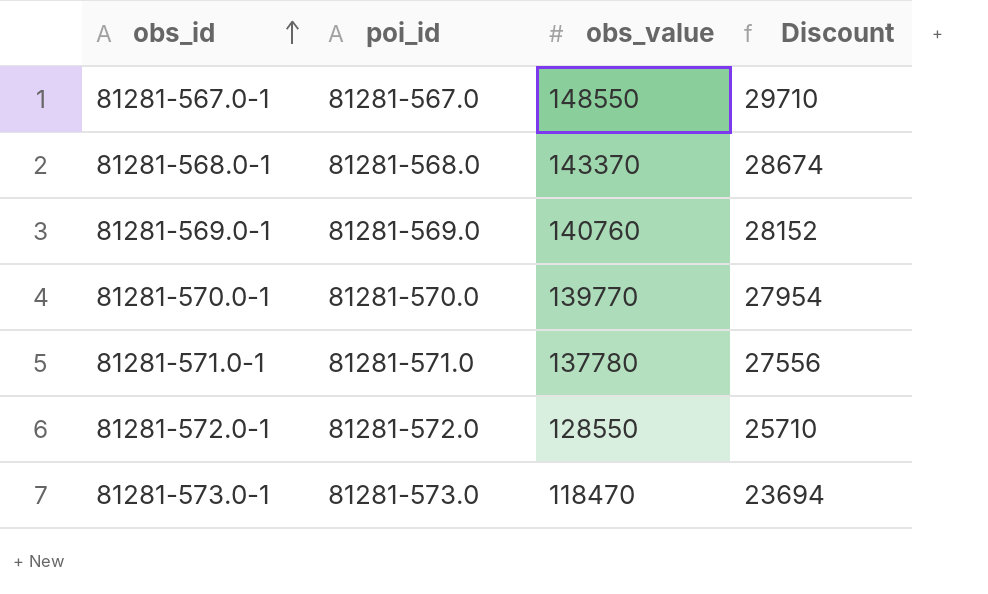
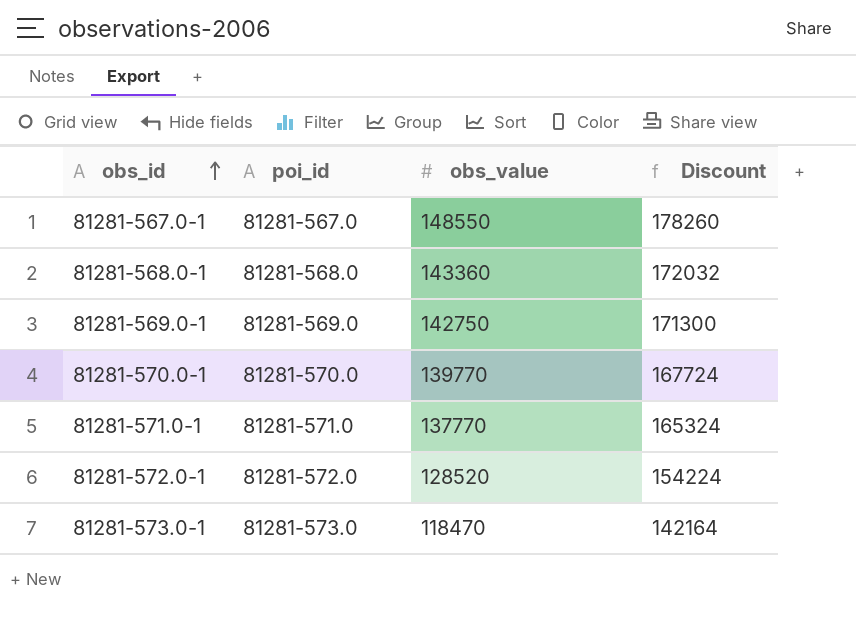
column Discount | formula: [obs_value] * 0.2 -> [obs_value] * 1.2
81281-568.0-1 | obs_value: 143370 -> 143360
81281-569.0-1 | obs_value: 140760 -> 142750
81281-571.0-1 | obs_value: 137780 -> 137770
81281-572.0-1 | obs_value: 128550 -> 128520

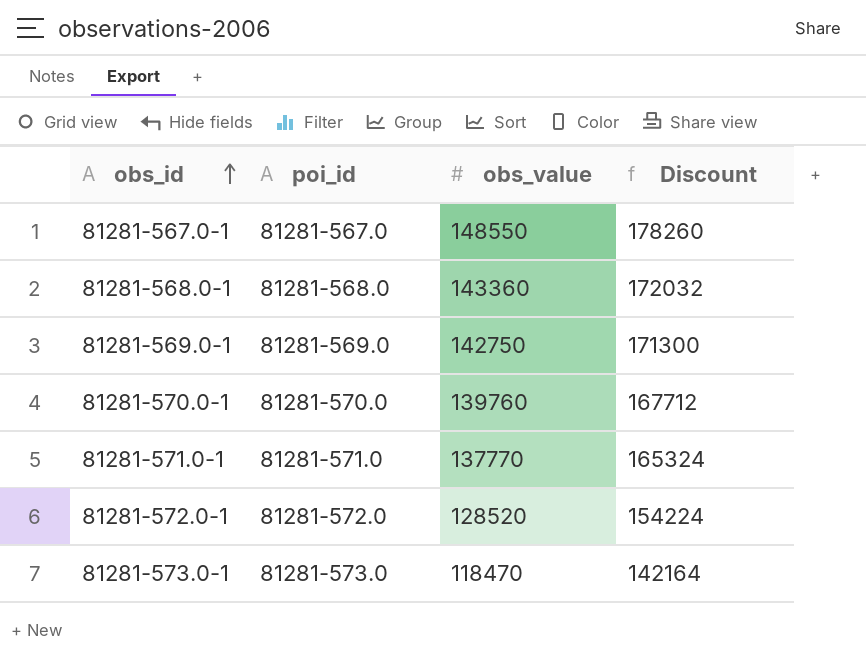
81281-570.0-1 | obs_value: 139770 -> 139760
81281-570.0-1 | Discount: 167724 -> 167712

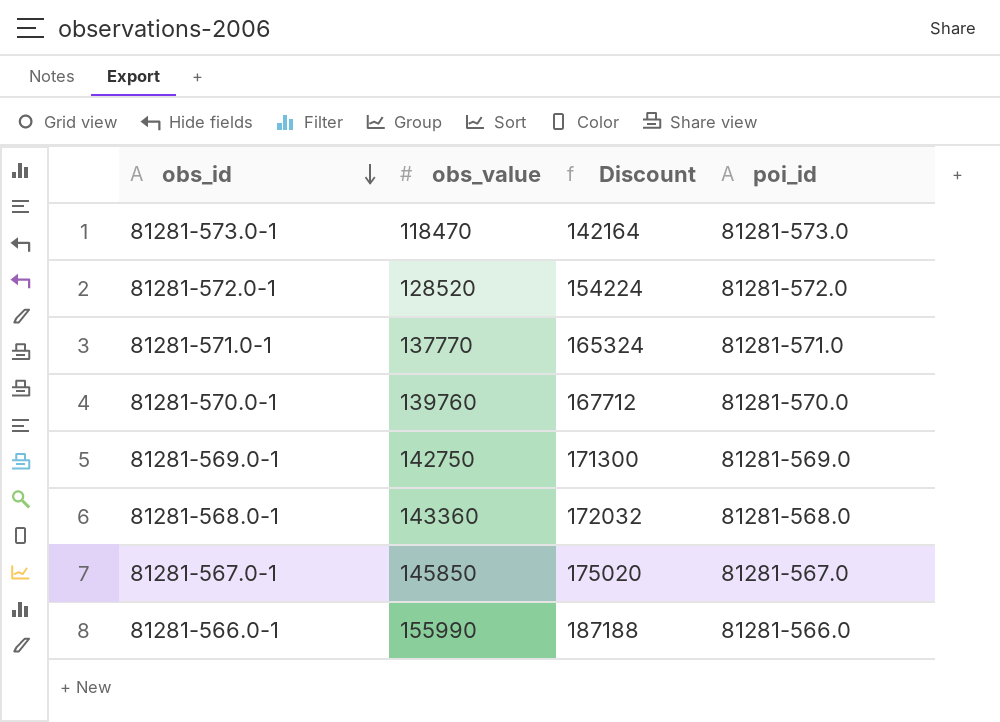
row order: obs_id ascending -> obs_id descending
column poi_id | position: 2 -> 4
81281-567.0-1 | obs_value: 148550 -> 145850
81281-567.0-1 | Discount: 178260 -> 175020
row 81281-566.0-1: none -> 155990 | 187188 | 81281-566.0

